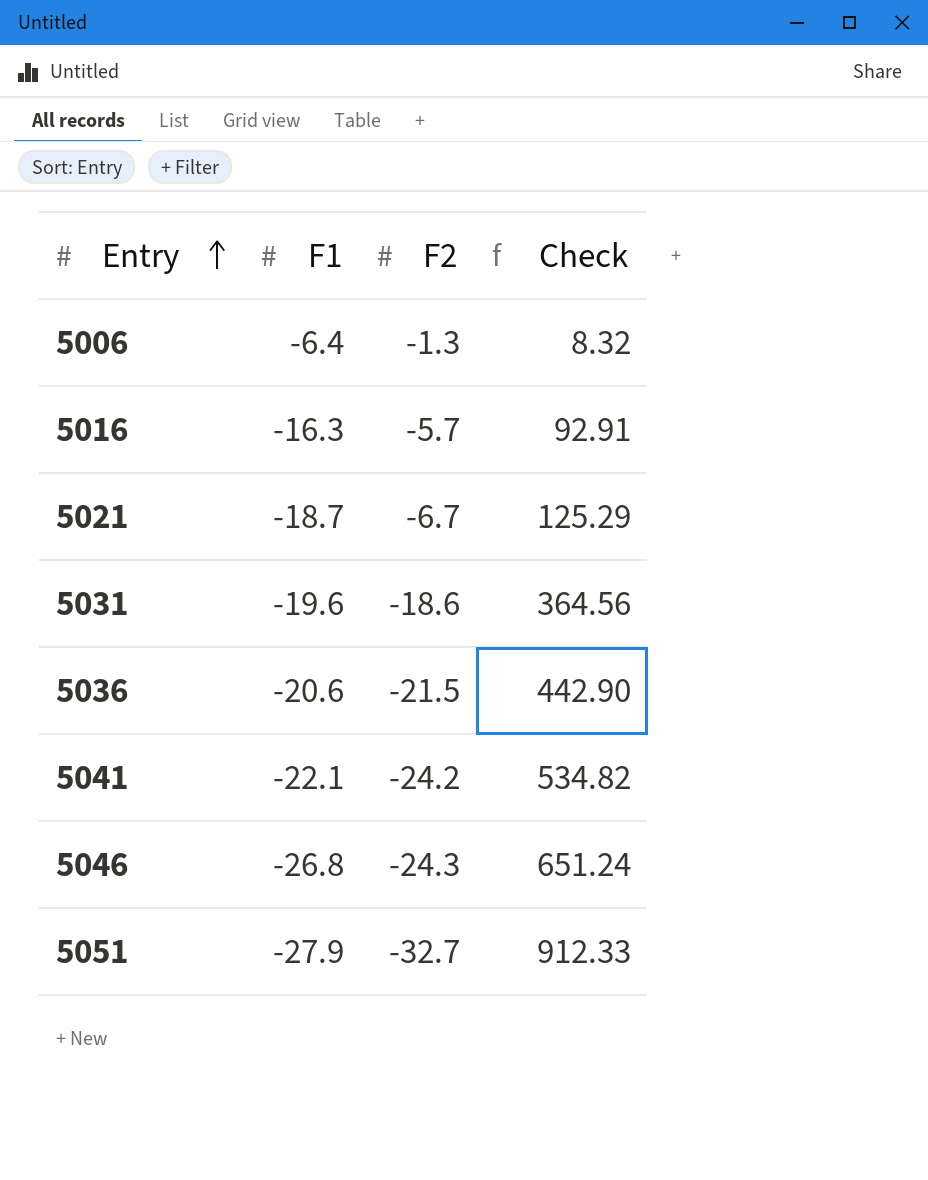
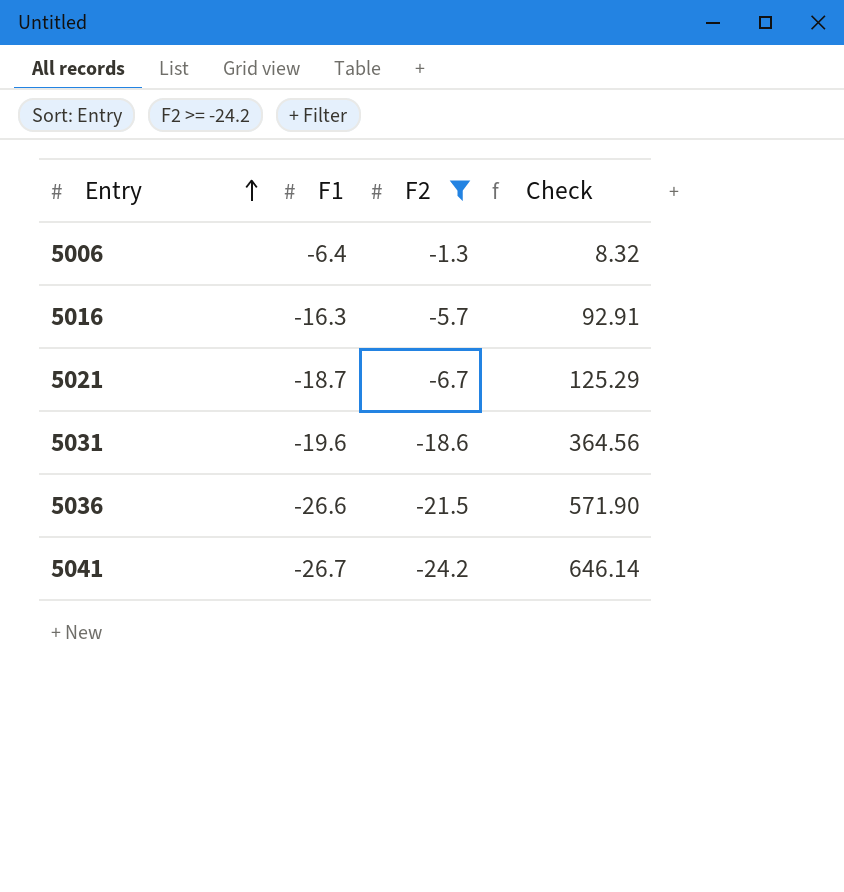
filter: none -> F2 >= -24.2
5036 | F1: -20.6 -> -26.6
5036 | Check: 442.90 -> 571.90
5041 | F1: -22.1 -> -26.7
5041 | Check: 534.82 -> 646.14

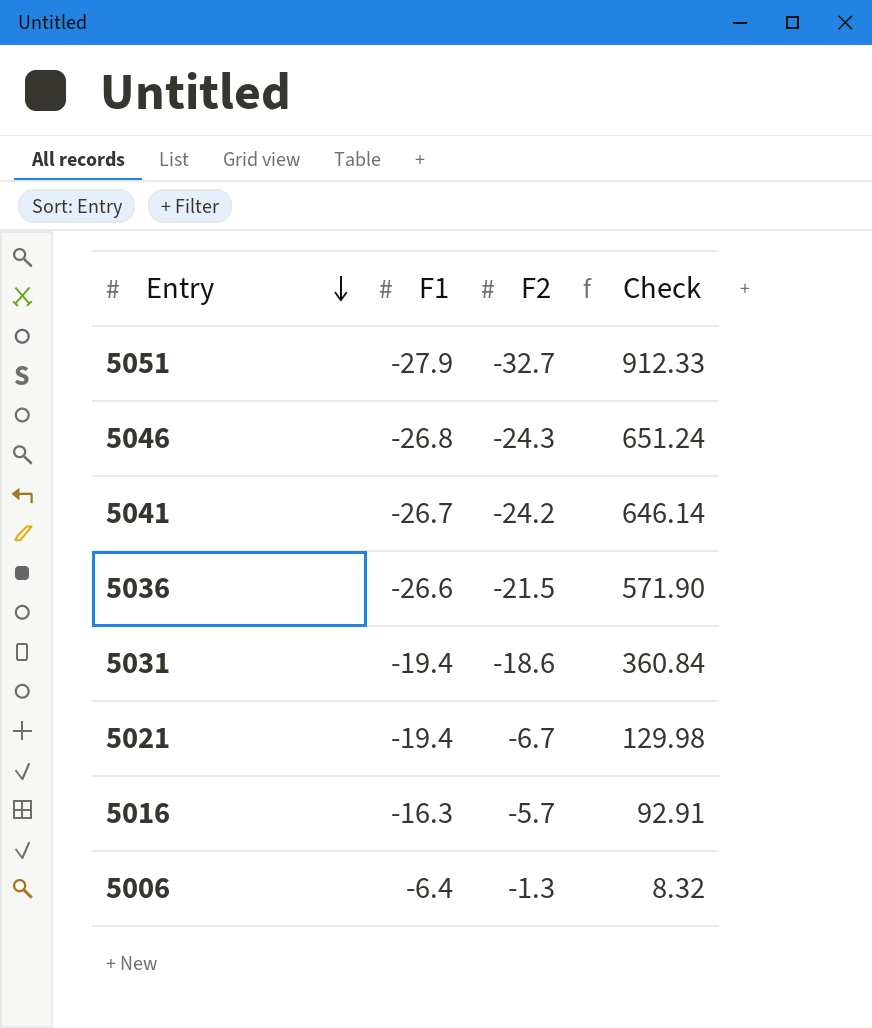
filter: F2 >= -24.2 -> none
row order: Entry ascending -> Entry descending
5031 | F1: -19.6 -> -19.4
5031 | Check: 364.56 -> 360.84
5021 | F1: -18.7 -> -19.4
5021 | Check: 125.29 -> 129.98

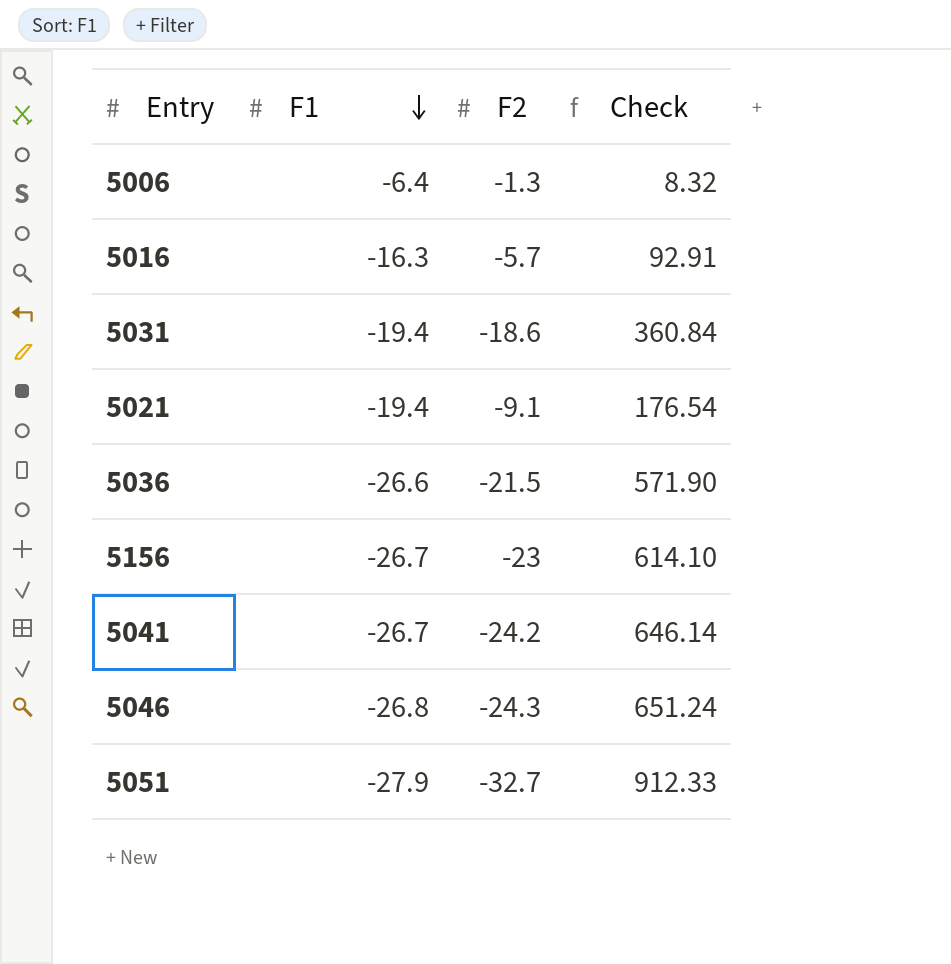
row order: Entry descending -> F1 descending
5021 | F2: -6.7 -> -9.1
5021 | Check: 129.98 -> 176.54
row 5156: none -> -26.7 | -23 | 614.10

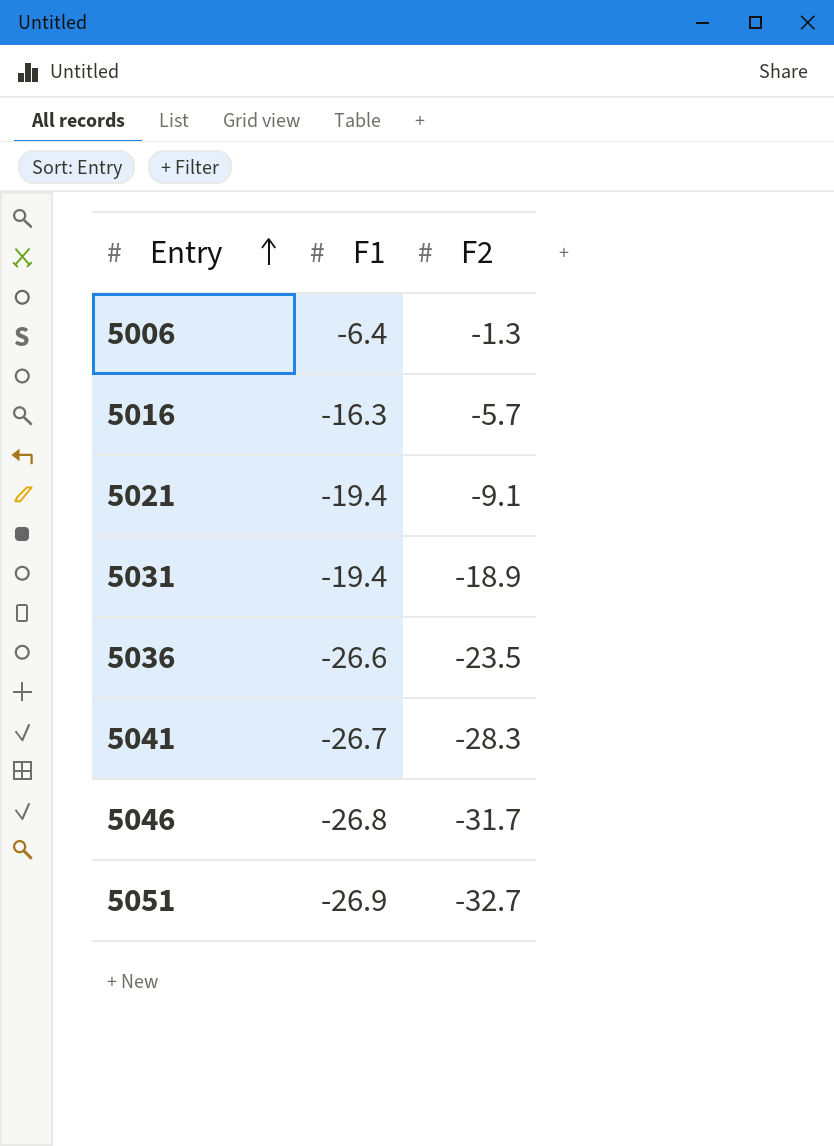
row order: F1 descending -> Entry ascending
column Check | formula: [F1] * [F2] -> none
row 5156: -26.7 | -23 | 614.10 -> none
5031 | F2: -18.6 -> -18.9
5036 | F2: -21.5 -> -23.5
5041 | F2: -24.2 -> -28.3
5046 | F2: -24.3 -> -31.7
5051 | F1: -27.9 -> -26.9

